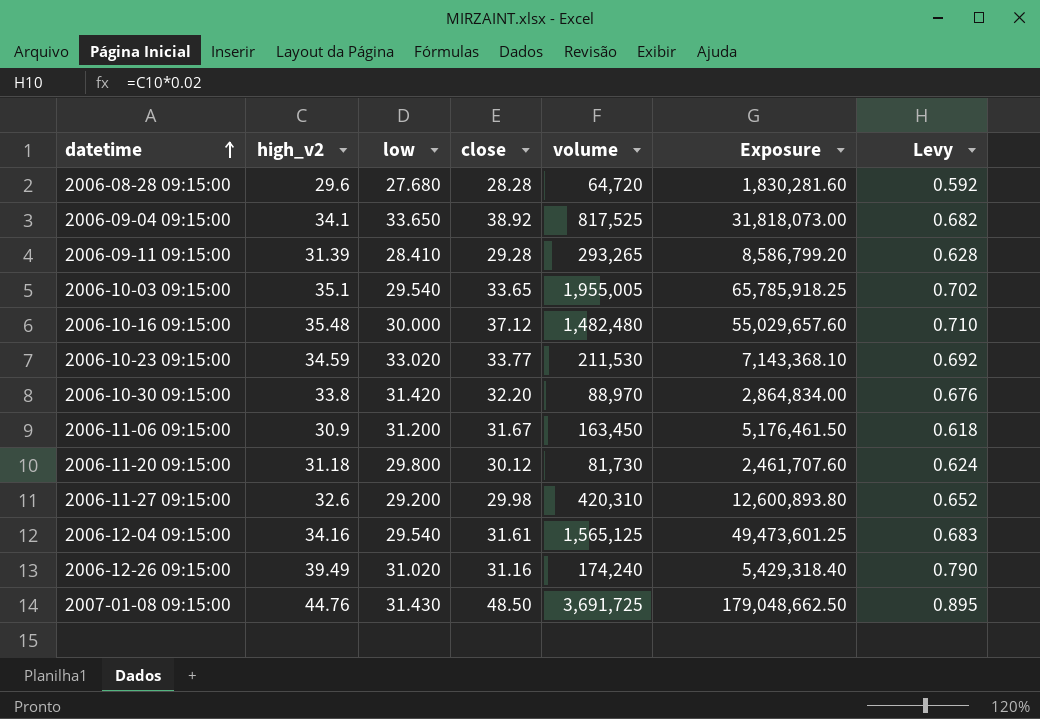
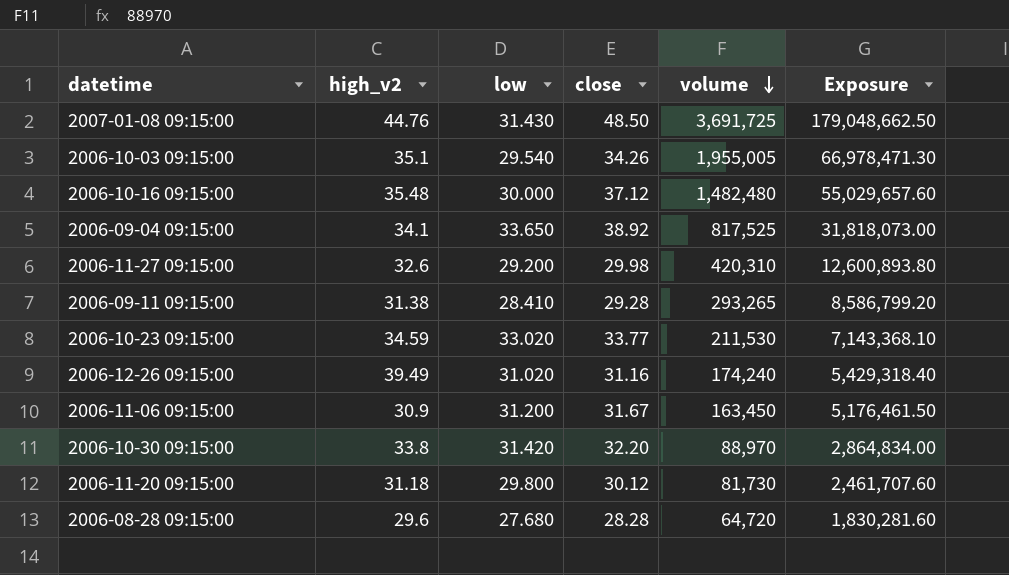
row order: datetime ascending -> volume descending
column Levy | formula: [high_v2] * 0.02 -> none
row 2006-12-04 09:15:00: 34.16 | 29.540 | 31.61 | 1,565,125 | 49,473,601.25 | 0.683 -> none
2006-10-03 09:15:00 | close: 33.65 -> 34.26
2006-10-03 09:15:00 | Exposure: 65,785,918.25 -> 66,978,471.30
2006-09-11 09:15:00 | high_v2: 31.39 -> 31.38

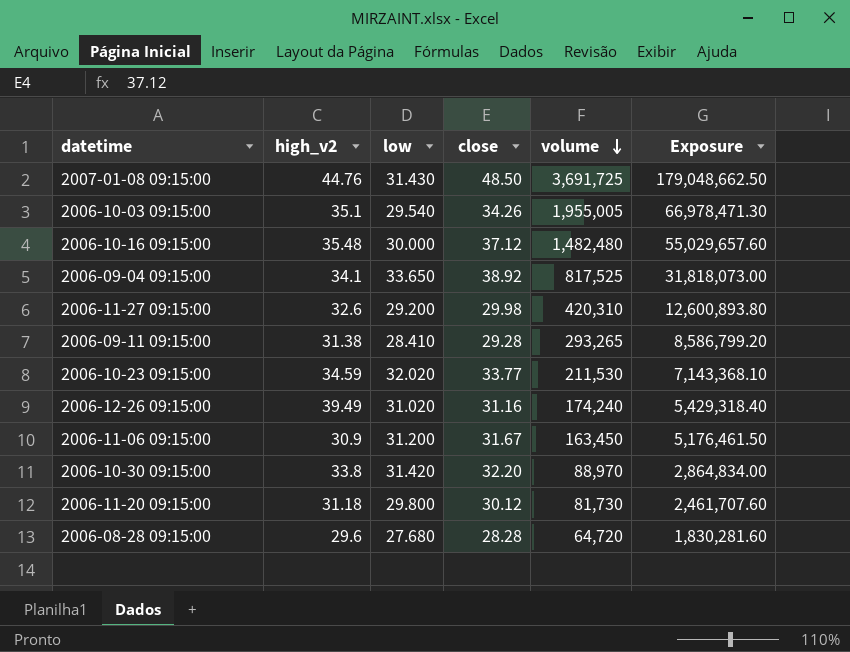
2006-10-23 09:15:00 | low: 33.020 -> 32.020

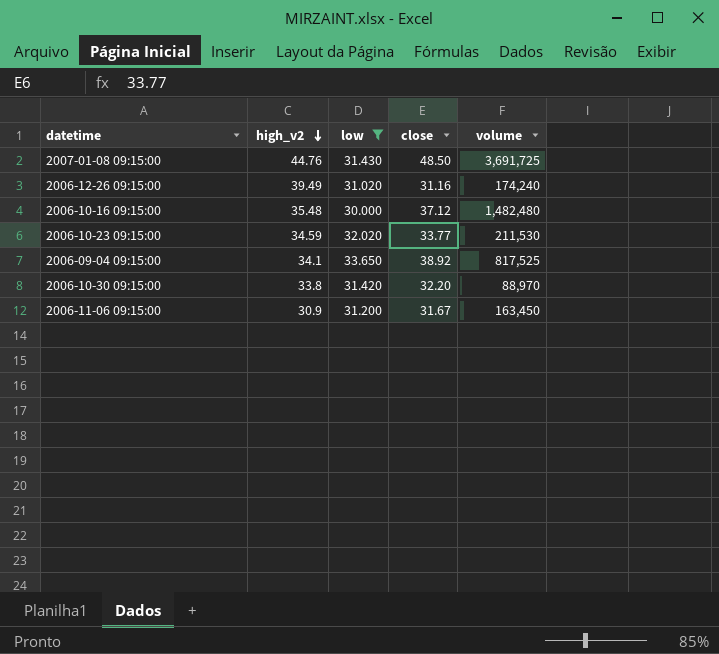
filter: none -> low >= 30.000
row order: volume descending -> high_v2 descending
column Exposure | formula: [close] * [volume] -> none

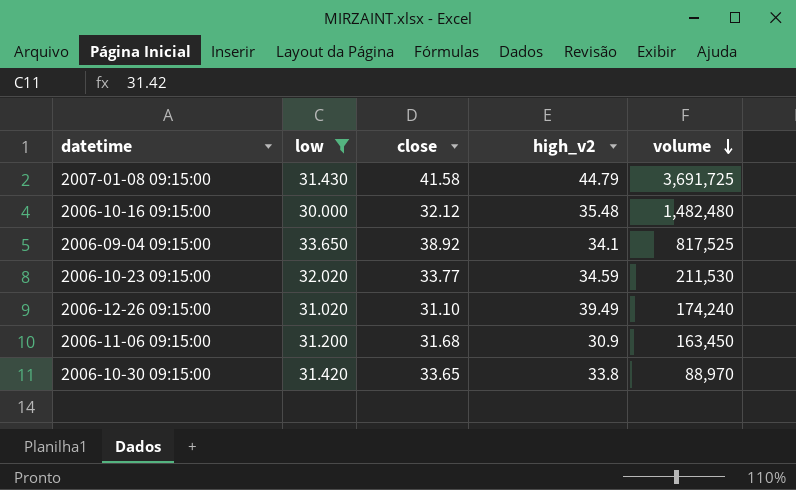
row order: high_v2 descending -> volume descending
column high_v2 | position: 2 -> 4
2007-01-08 09:15:00 | close: 48.50 -> 41.58
2007-01-08 09:15:00 | high_v2: 44.76 -> 44.79
2006-10-16 09:15:00 | close: 37.12 -> 32.12
2006-12-26 09:15:00 | close: 31.16 -> 31.10
2006-11-06 09:15:00 | close: 31.67 -> 31.68
2006-10-30 09:15:00 | close: 32.20 -> 33.65

